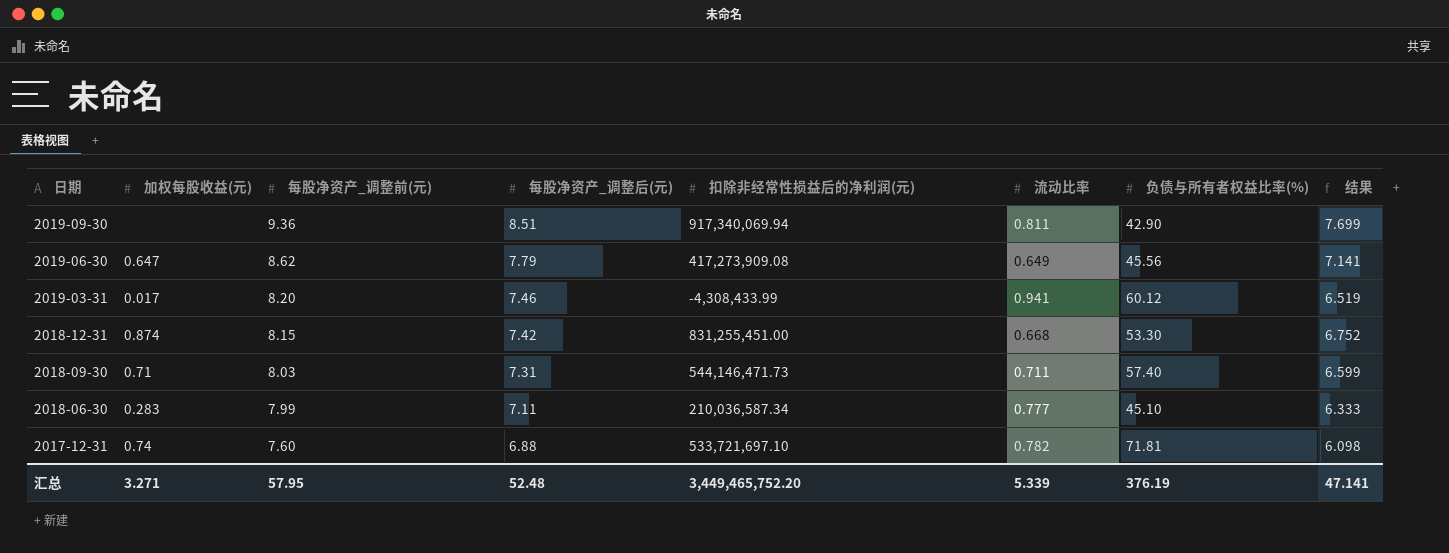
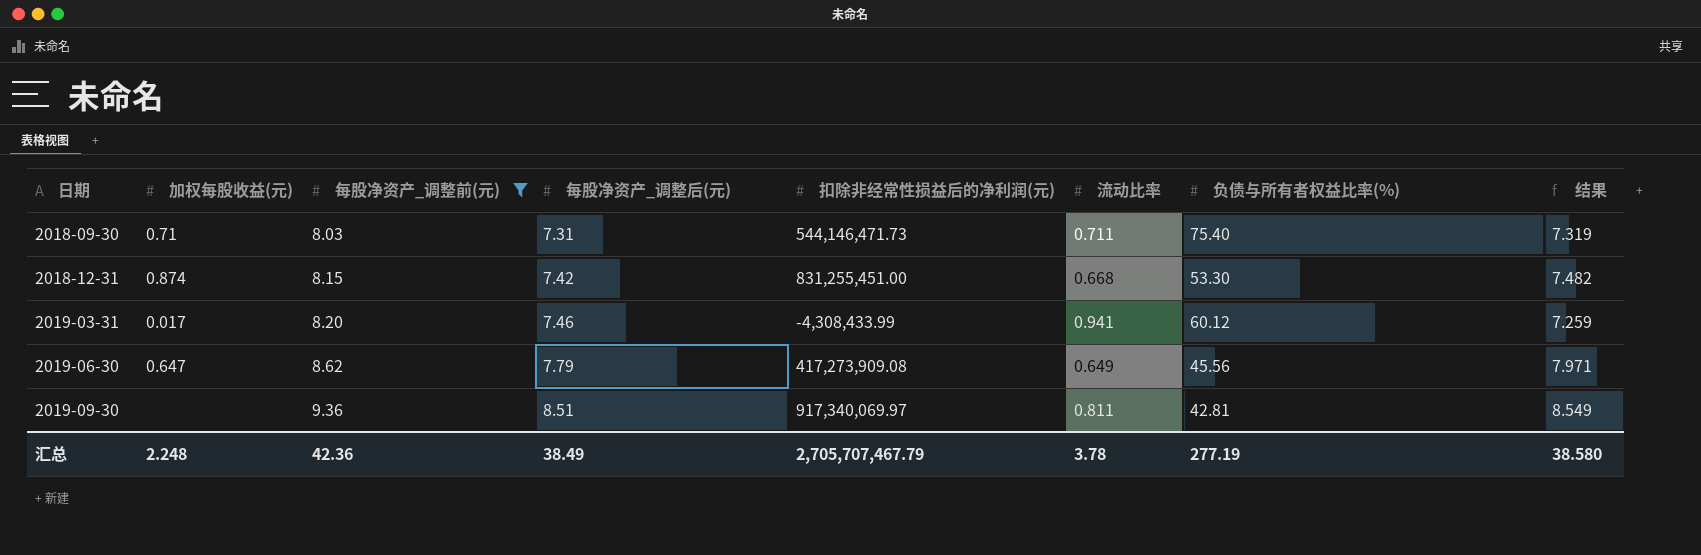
filter: none -> 每股净资产_调整前(元) >= 8.03
row order: 日期 descending -> 日期 ascending
column 结果 | formula: [每股净资产_调整后(元)] - [流动比率] -> [每股净资产_调整前(元)] - [流动比率]
2018-09-30 | 负债与所有者权益比率(%): 57.40 -> 75.40
2019-09-30 | 扣除非经常性损益后的净利润(元): 917,340,069.94 -> 917,340,069.97
2019-09-30 | 负债与所有者权益比率(%): 42.90 -> 42.81
汇总 | 加权每股收益(元): 3.271 -> 2.248
汇总 | 每股净资产_调整前(元): 57.95 -> 42.36
汇总 | 每股净资产_调整后(元): 52.48 -> 38.49
汇总 | 扣除非经常性损益后的净利润(元): 3,449,465,752.20 -> 2,705,707,467.79
汇总 | 流动比率: 5.339 -> 3.78
汇总 | 负债与所有者权益比率(%): 376.19 -> 277.19
汇总 | 结果: 47.141 -> 38.580

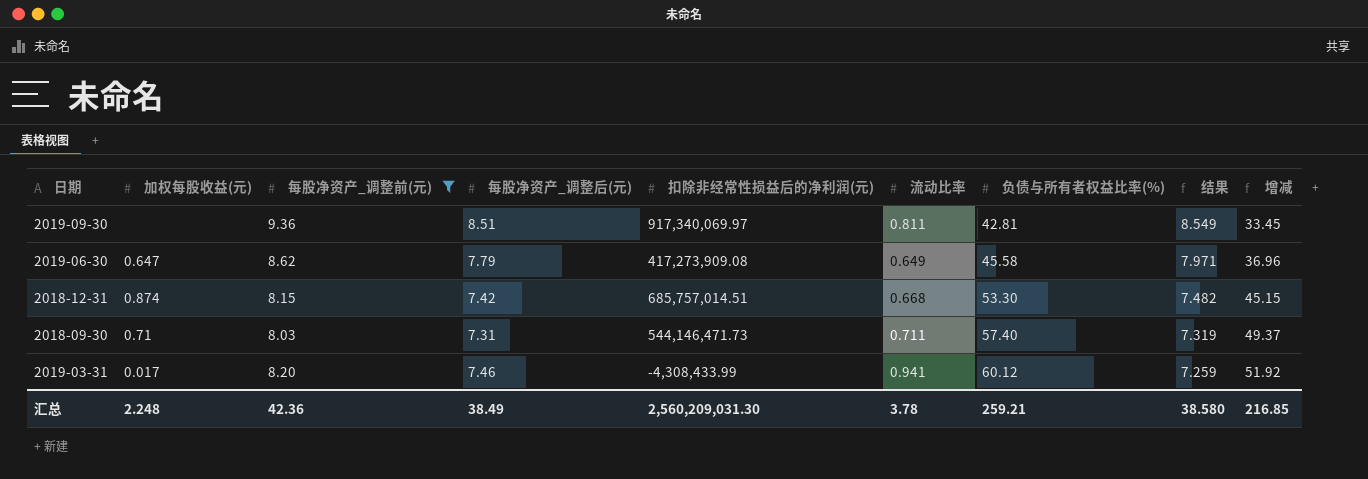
row order: 日期 ascending -> 负债与所有者权益比率(%) ascending
column 增减 | formula: none -> [负债与所有者权益比率(%)] - [每股净资产_调整前(元)]
2019-06-30 | 负债与所有者权益比率(%): 45.56 -> 45.58
2018-12-31 | 扣除非经常性损益后的净利润(元): 831,255,451.00 -> 685,757,014.51
2018-09-30 | 负债与所有者权益比率(%): 75.40 -> 57.40
汇总 | 扣除非经常性损益后的净利润(元): 2,705,707,467.79 -> 2,560,209,031.30
汇总 | 负债与所有者权益比率(%): 277.19 -> 259.21

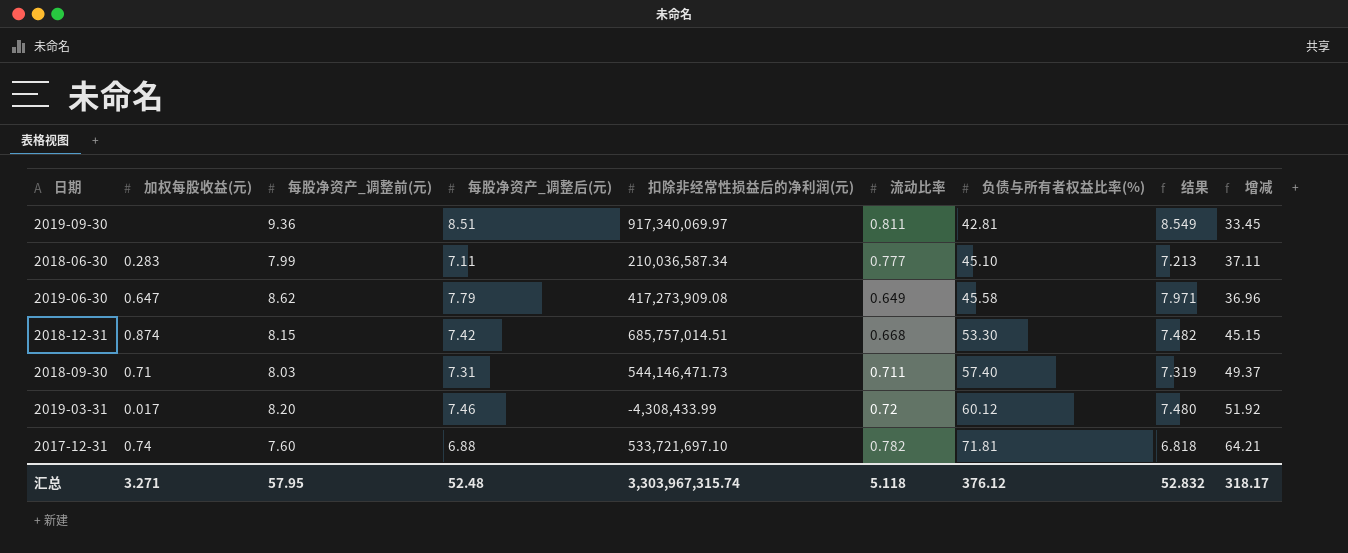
filter: 每股净资产_调整前(元) >= 8.03 -> none
2019-03-31 | 流动比率: 0.941 -> 0.72
2019-03-31 | 结果: 7.259 -> 7.480
汇总 | 加权每股收益(元): 2.248 -> 3.271
汇总 | 每股净资产_调整前(元): 42.36 -> 57.95
汇总 | 每股净资产_调整后(元): 38.49 -> 52.48
汇总 | 扣除非经常性损益后的净利润(元): 2,560,209,031.30 -> 3,303,967,315.74
汇总 | 流动比率: 3.78 -> 5.118
汇总 | 负债与所有者权益比率(%): 259.21 -> 376.12
汇总 | 结果: 38.580 -> 52.832
汇总 | 增减: 216.85 -> 318.17

